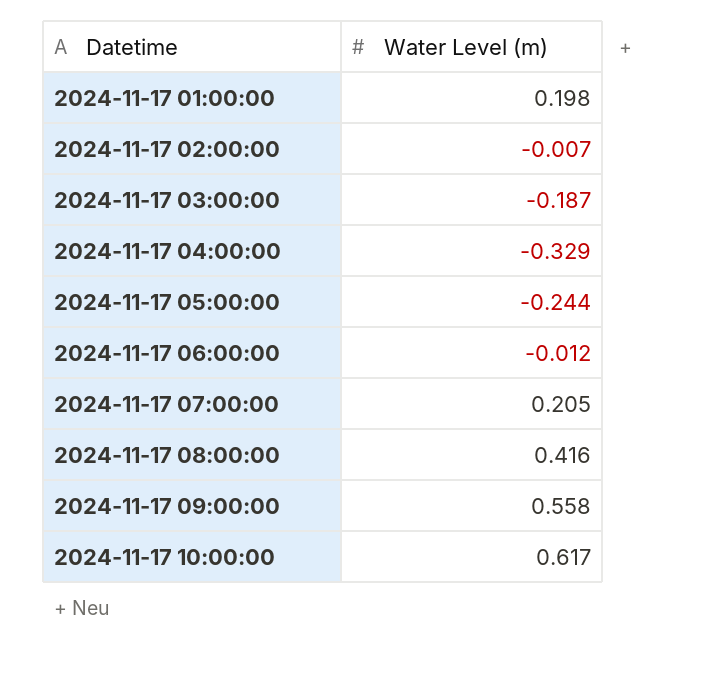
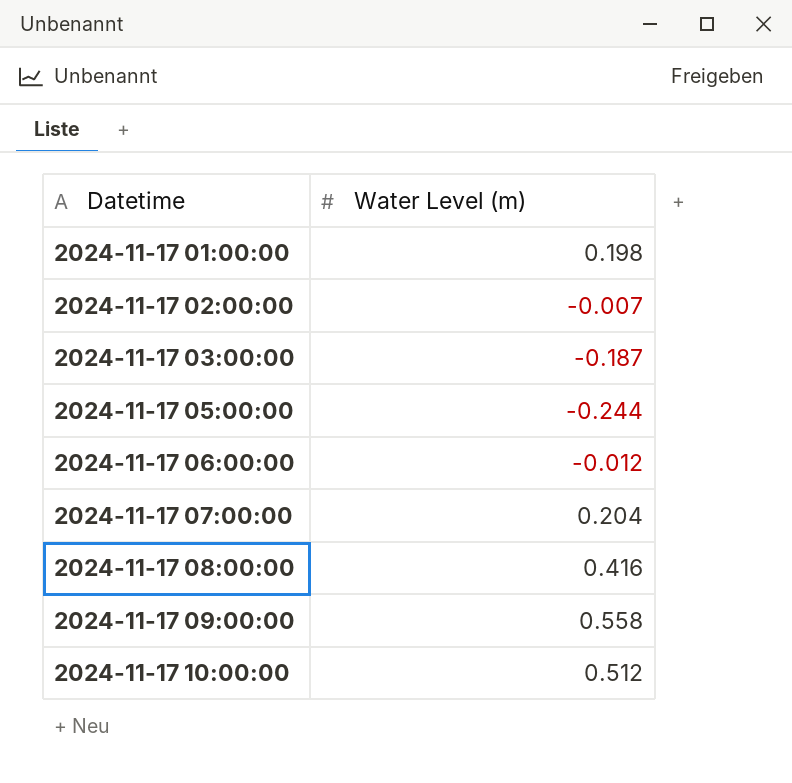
row 2024-11-17 04:00:00: -0.329 -> none
2024-11-17 07:00:00 | Water Level (m): 0.205 -> 0.204
2024-11-17 10:00:00 | Water Level (m): 0.617 -> 0.512

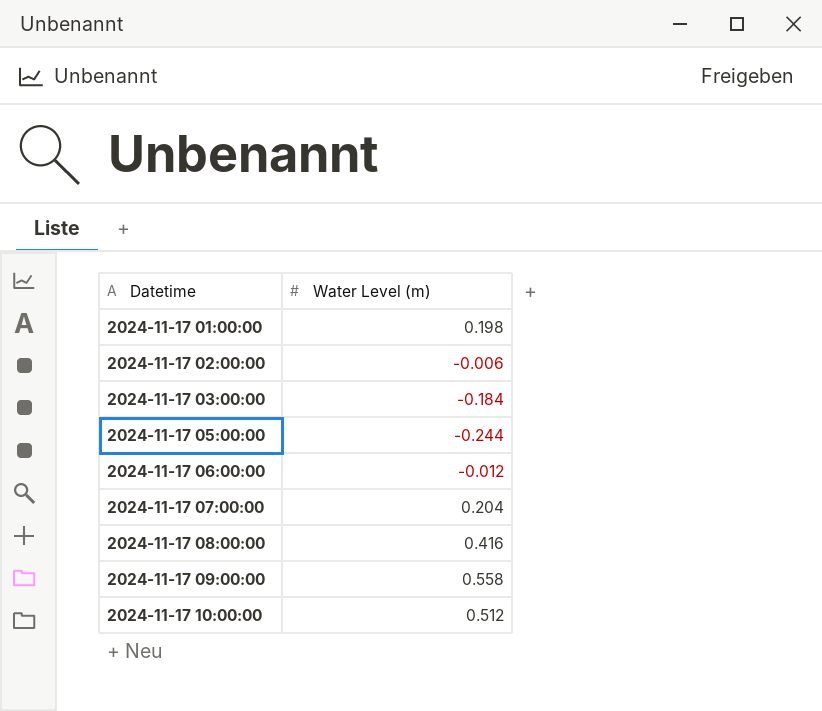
2024-11-17 02:00:00 | Water Level (m): -0.007 -> -0.006
2024-11-17 03:00:00 | Water Level (m): -0.187 -> -0.184

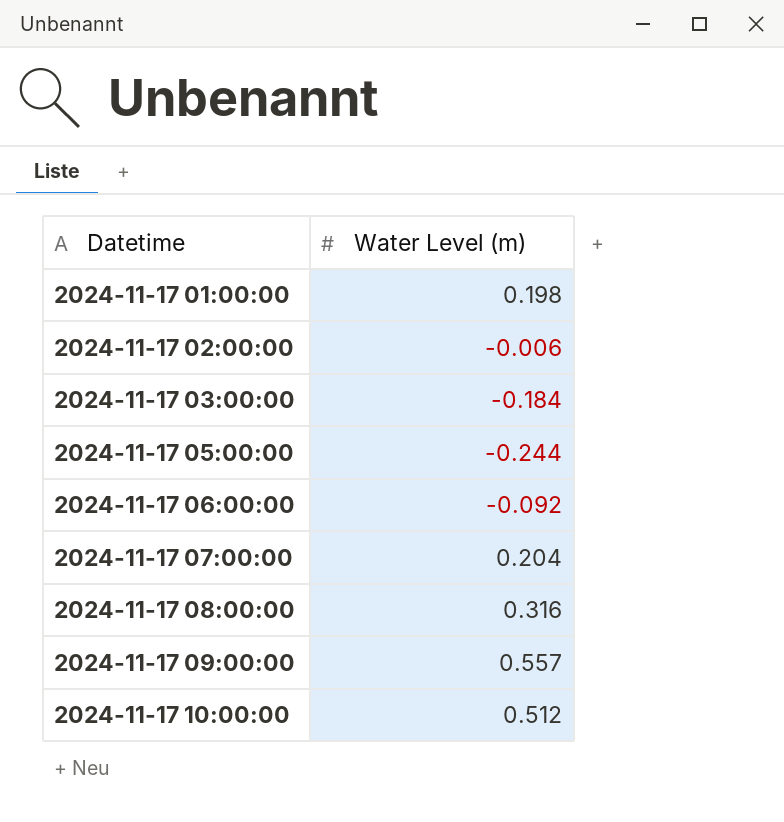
2024-11-17 06:00:00 | Water Level (m): -0.012 -> -0.092
2024-11-17 08:00:00 | Water Level (m): 0.416 -> 0.316
2024-11-17 09:00:00 | Water Level (m): 0.558 -> 0.557

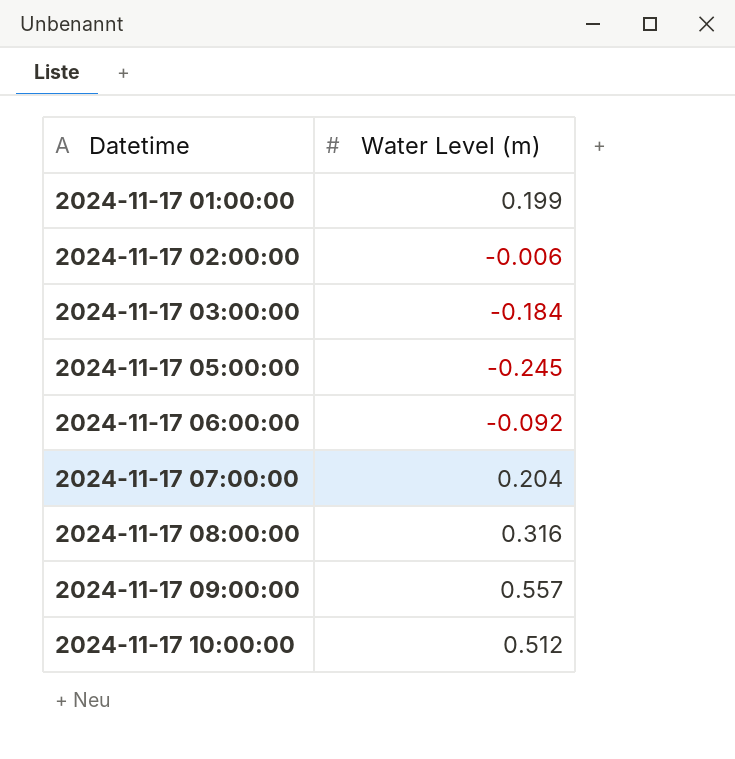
2024-11-17 01:00:00 | Water Level (m): 0.198 -> 0.199
2024-11-17 05:00:00 | Water Level (m): -0.244 -> -0.245

